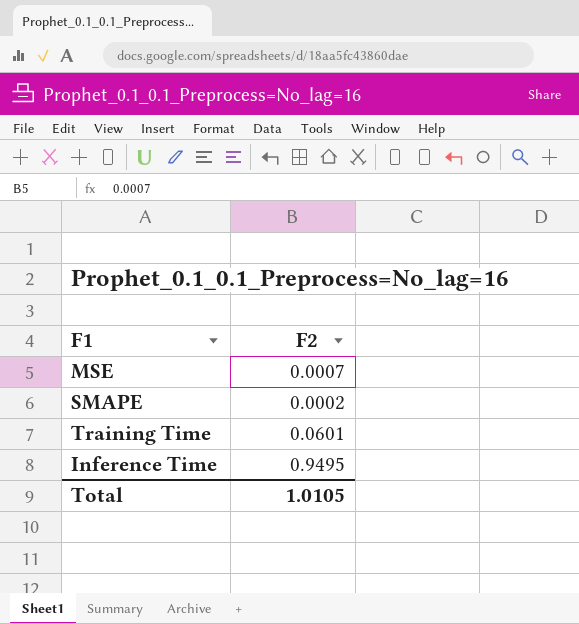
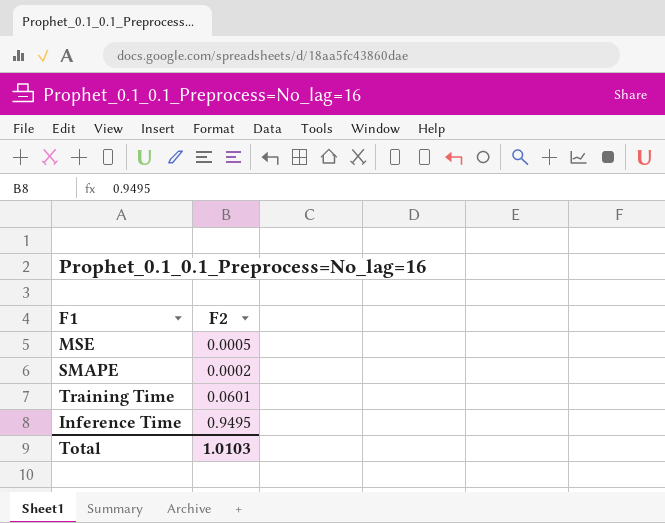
MSE | F2: 0.0007 -> 0.0005
Total | F2: 1.0105 -> 1.0103

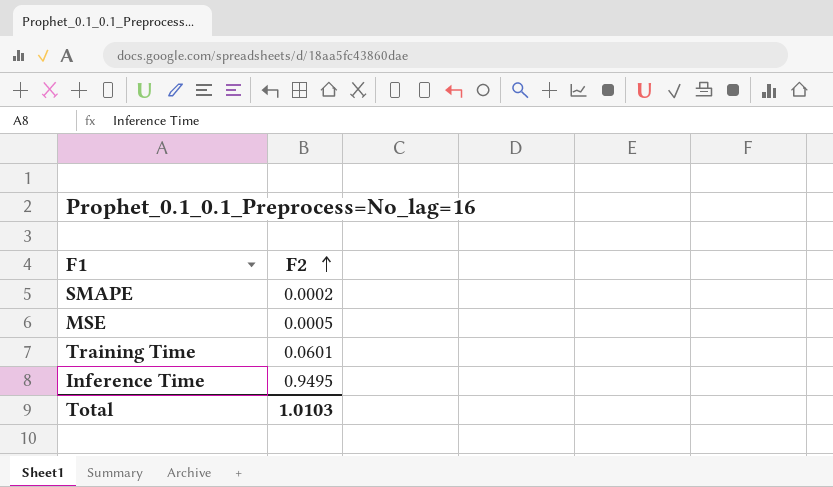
row order: none -> F2 ascending

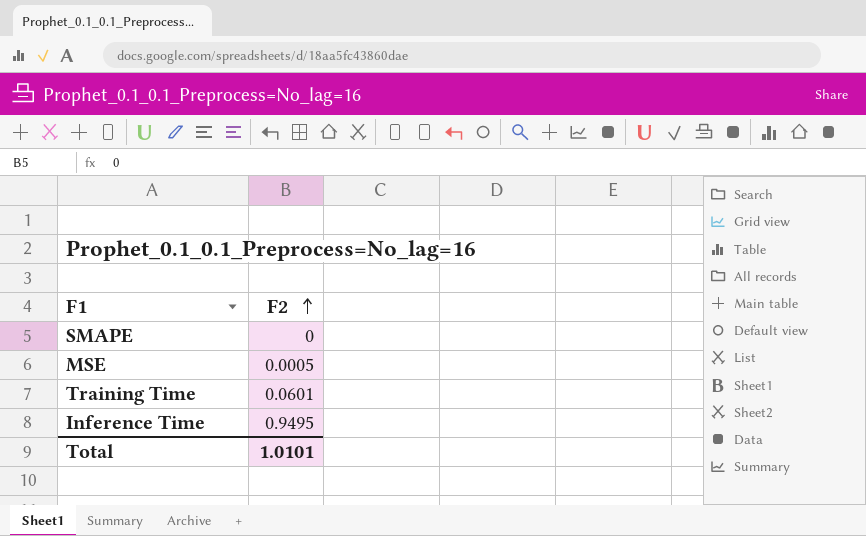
SMAPE | F2: 0.0002 -> 0
Total | F2: 1.0103 -> 1.0101

